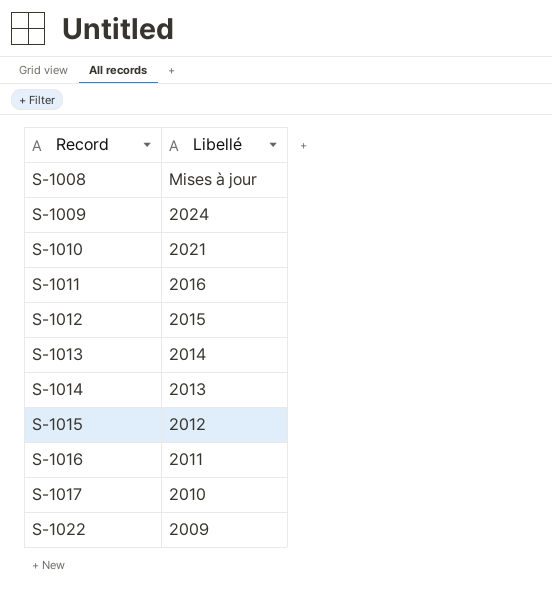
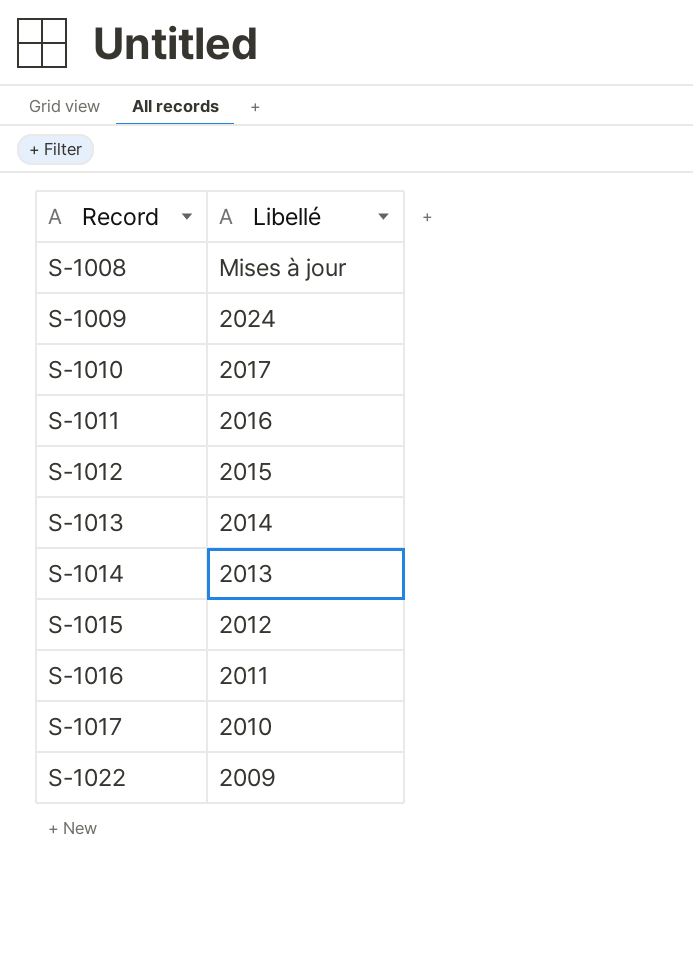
S-1010 | Libellé: 2021 -> 2017

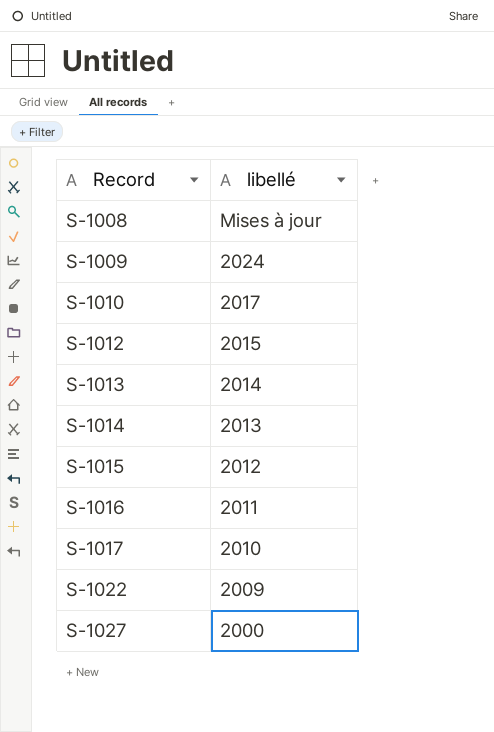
column name: Libellé -> libellé
row S-1011: 2016 -> none
row S-1027: none -> 2000

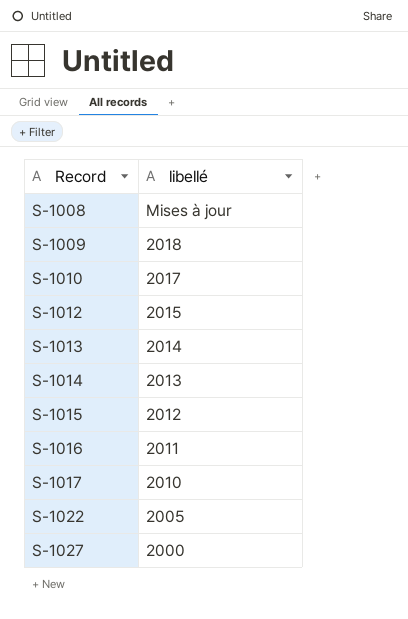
S-1009 | libellé: 2024 -> 2018
S-1022 | libellé: 2009 -> 2005

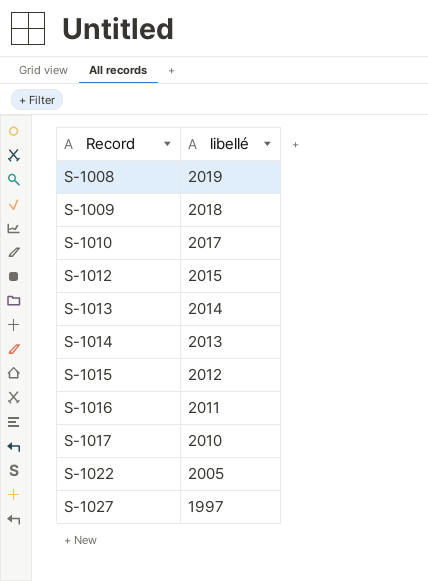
S-1008 | libellé: Mises à jour -> 2019
S-1027 | libellé: 2000 -> 1997

